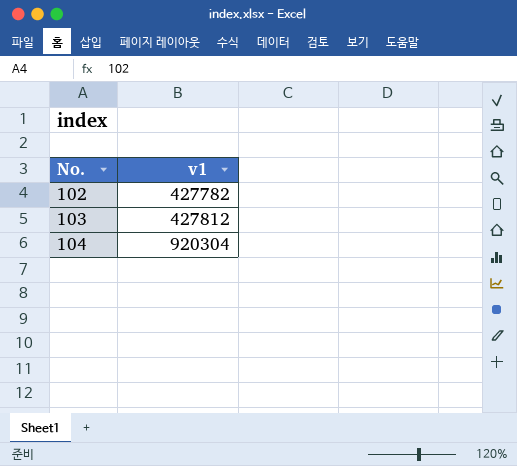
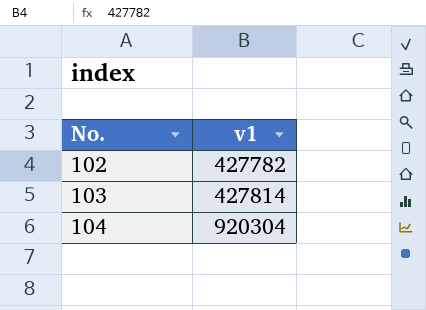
103 | v1: 427812 -> 427814

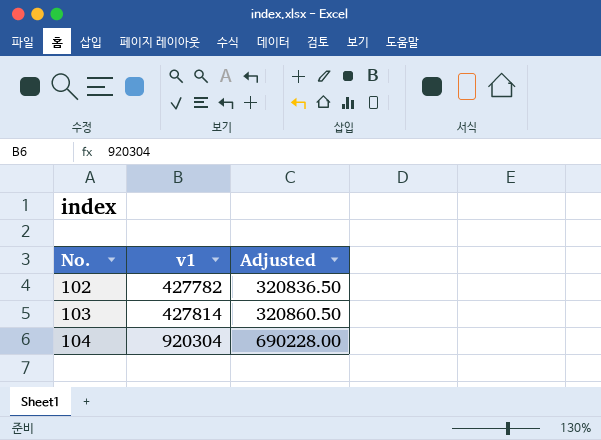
column Adjusted | formula: none -> [v1] * 0.75

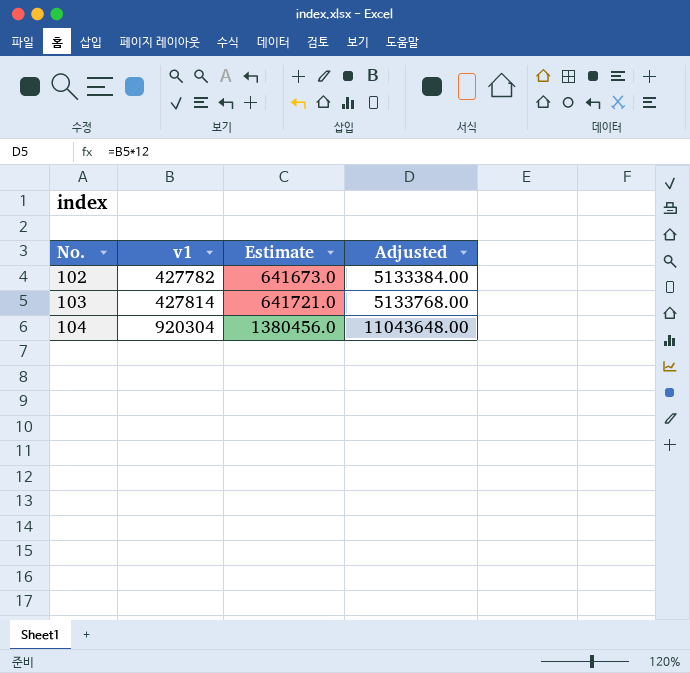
column Estimate | formula: none -> [v1] * 1.5
column Adjusted | formula: [v1] * 0.75 -> [v1] * 12

